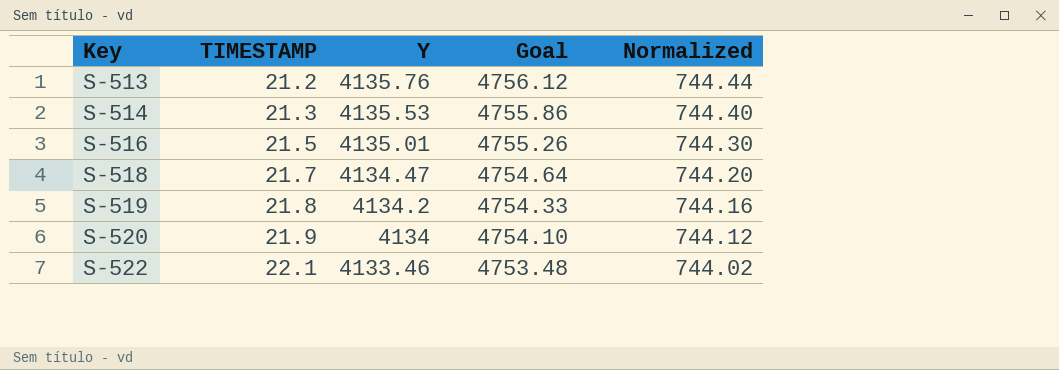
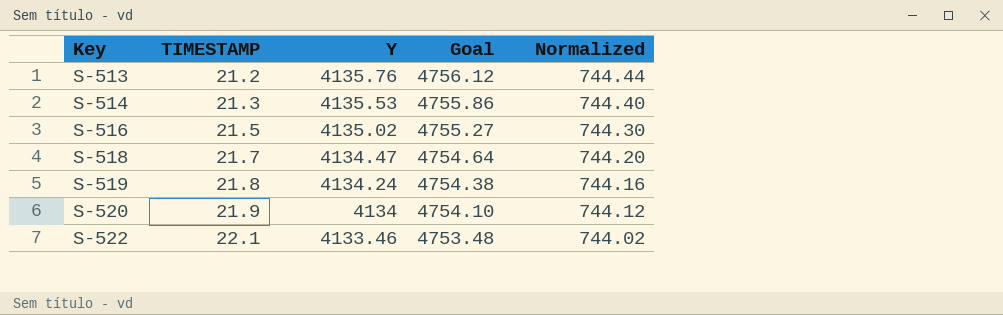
S-516 | Y: 4135.01 -> 4135.02
S-516 | Goal: 4755.26 -> 4755.27
S-519 | Y: 4134.2 -> 4134.24
S-519 | Goal: 4754.33 -> 4754.38

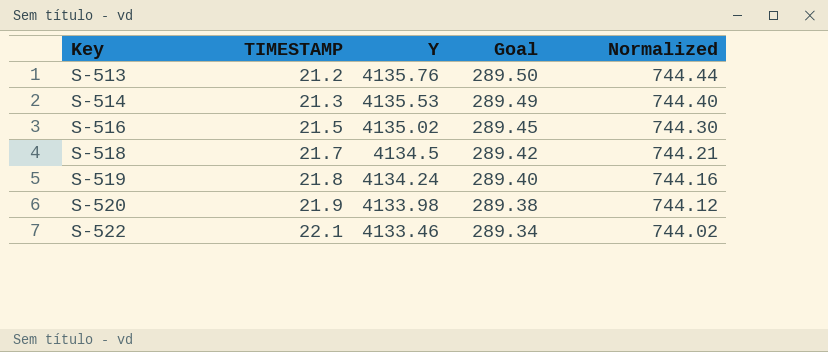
column Goal | formula: [Y] * 1.15 -> [Y] * 0.07
S-518 | Y: 4134.47 -> 4134.5
S-518 | Normalized: 744.20 -> 744.21
S-520 | Y: 4134 -> 4133.98

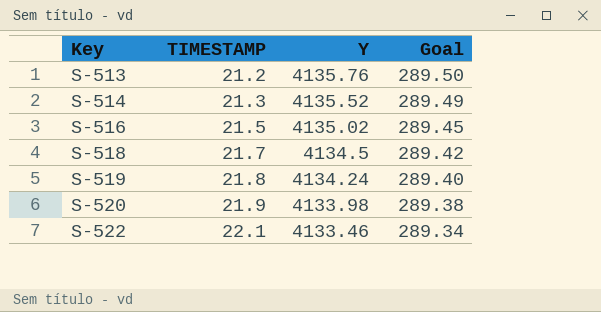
column Normalized | formula: [Y] * 0.18 -> none
S-514 | Y: 4135.53 -> 4135.52

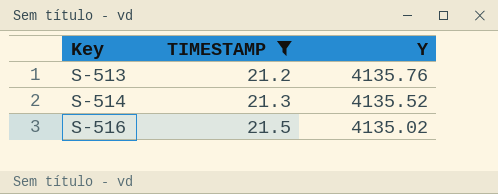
filter: none -> TIMESTAMP <= 21.5
column Goal | formula: [Y] * 0.07 -> none

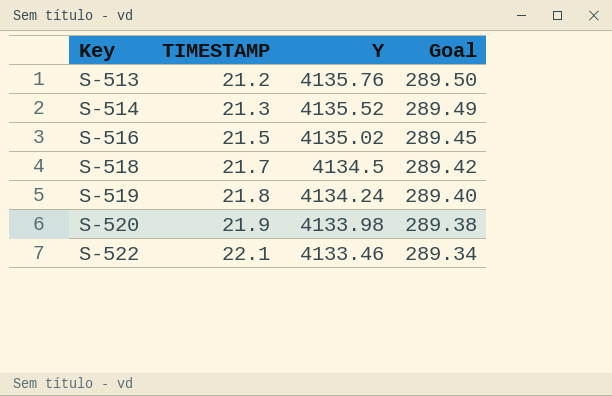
filter: TIMESTAMP <= 21.5 -> none
column Goal | formula: none -> [Y] * 0.07

